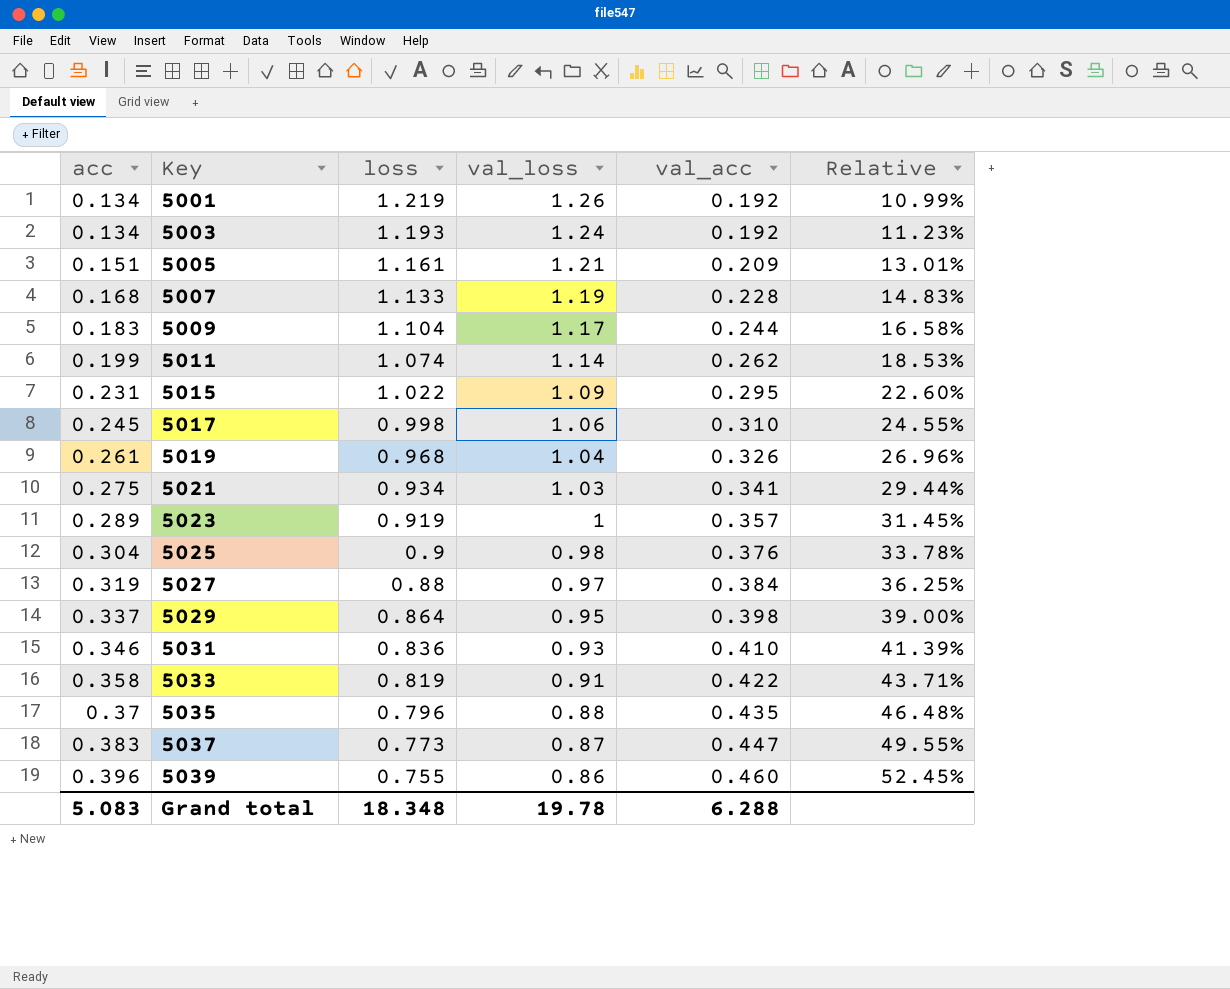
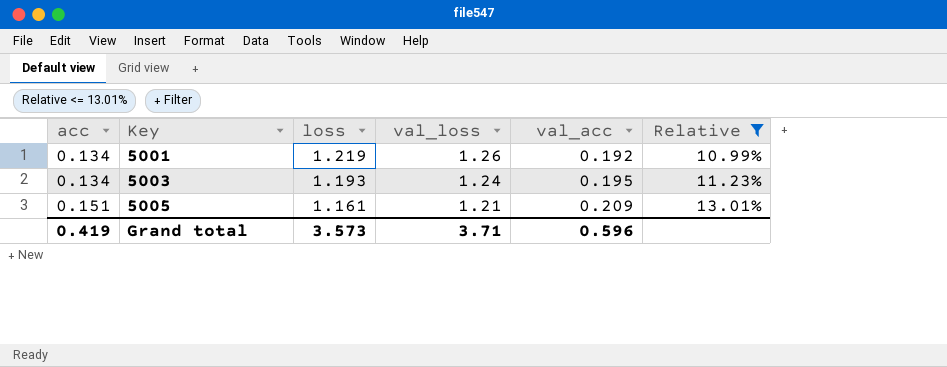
filter: none -> Relative <= 13.01%
5003 | val_acc: 0.192 -> 0.195
Grand total | acc: 5.083 -> 0.419
Grand total | loss: 18.348 -> 3.573
Grand total | val_loss: 19.78 -> 3.71
Grand total | val_acc: 6.288 -> 0.596

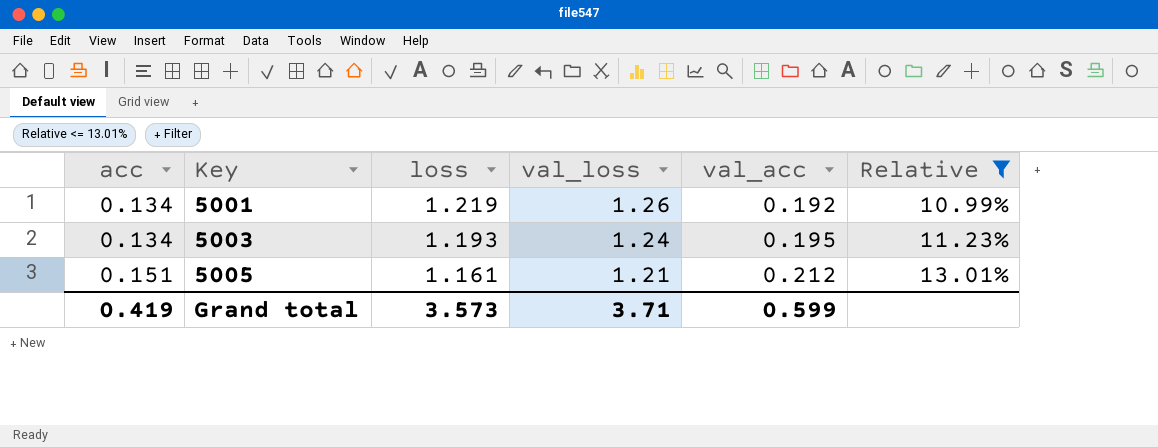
5005 | val_acc: 0.209 -> 0.212
Grand total | val_acc: 0.596 -> 0.599

